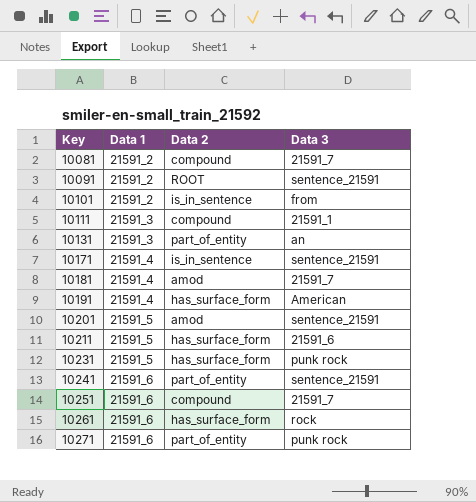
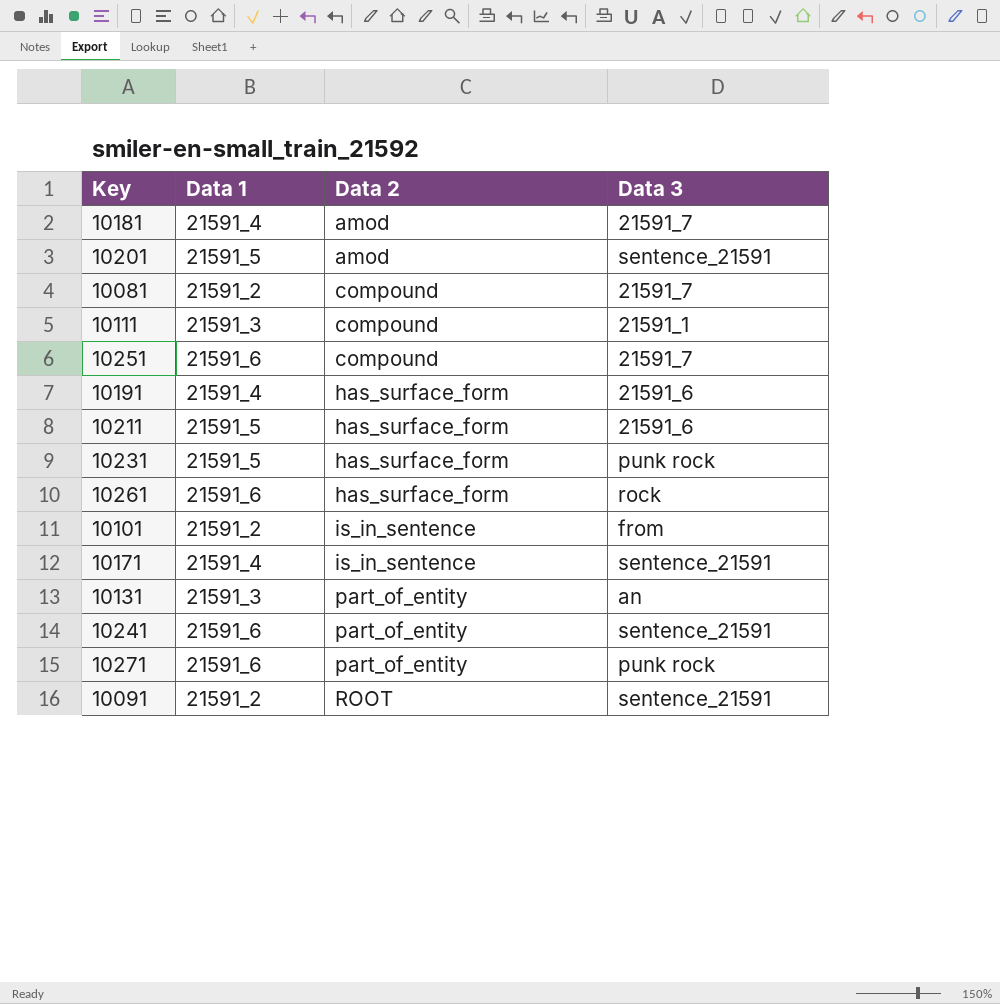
row order: Key ascending -> Data 2 ascending
10191 | Data 3: American -> 21591_6

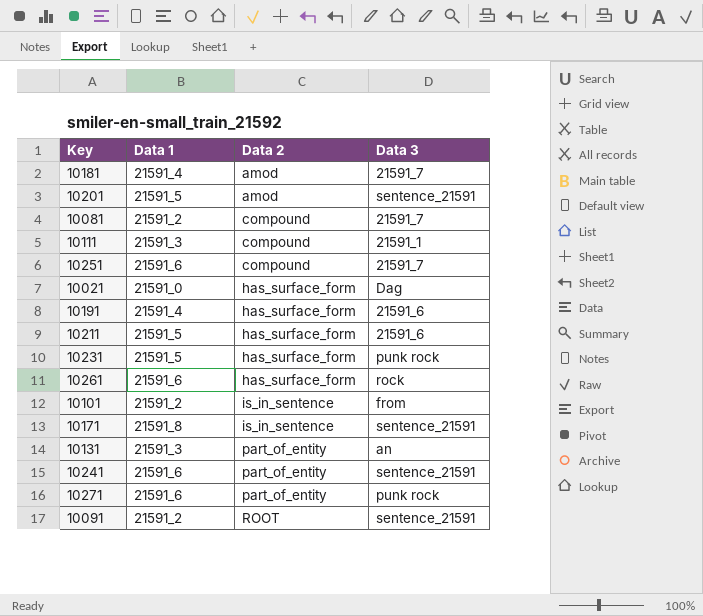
row 10021: none -> 21591_0 | has_surface_form | Dag
10171 | Data 1: 21591_4 -> 21591_8

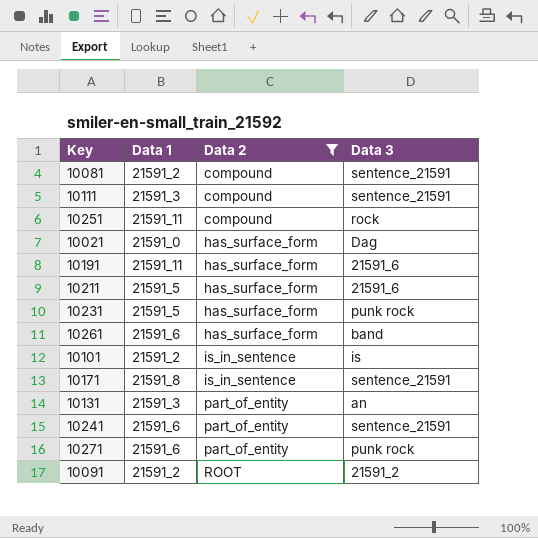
filter: none -> Data 2 != amod
10081 | Data 3: 21591_7 -> sentence_21591
10111 | Data 3: 21591_1 -> sentence_21591
10251 | Data 1: 21591_6 -> 21591_11
10251 | Data 3: 21591_7 -> rock
10191 | Data 1: 21591_4 -> 21591_11
10261 | Data 3: rock -> band
10101 | Data 3: from -> is
10091 | Data 3: sentence_21591 -> 21591_2

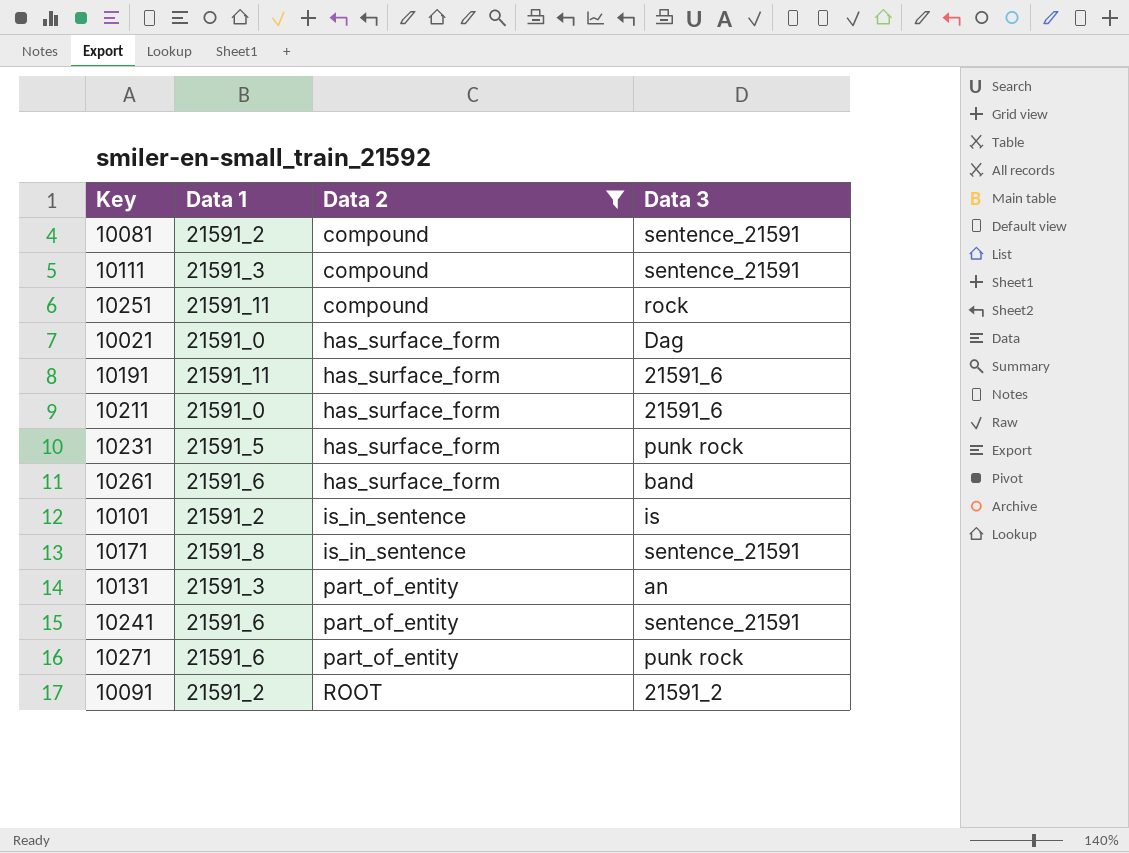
10211 | Data 1: 21591_5 -> 21591_0

